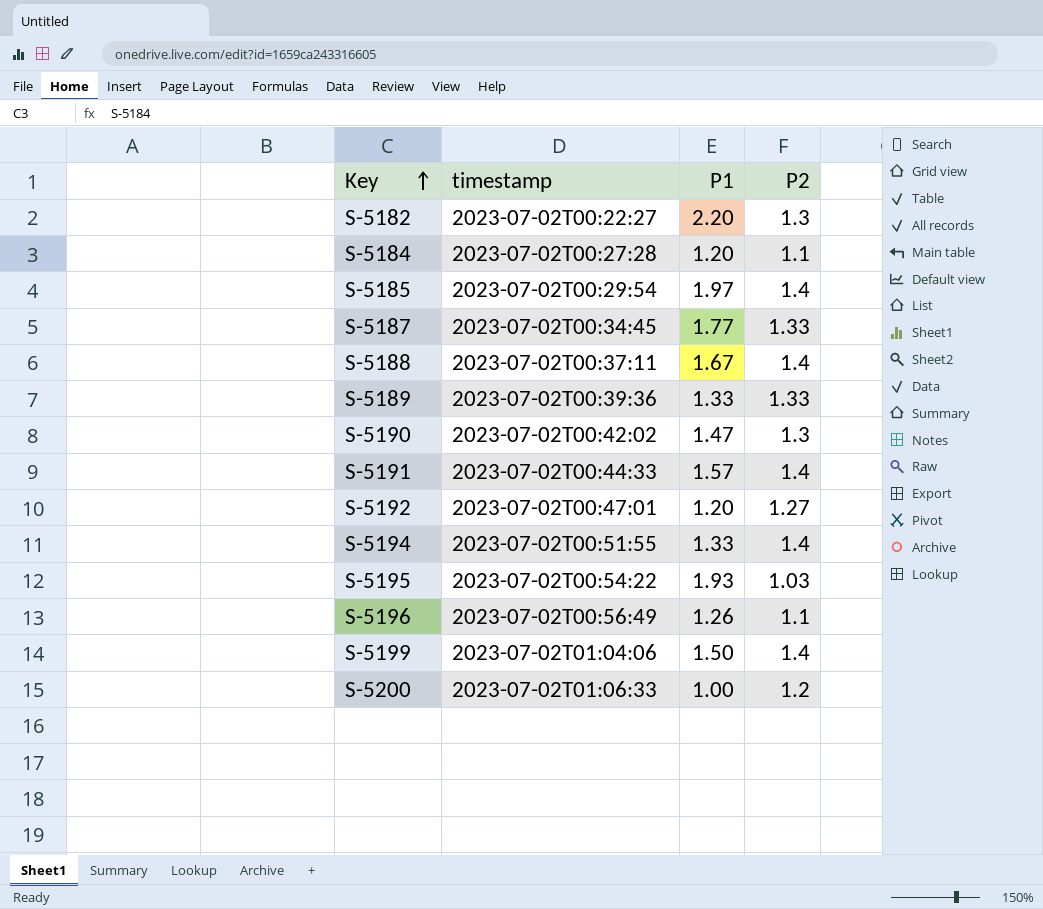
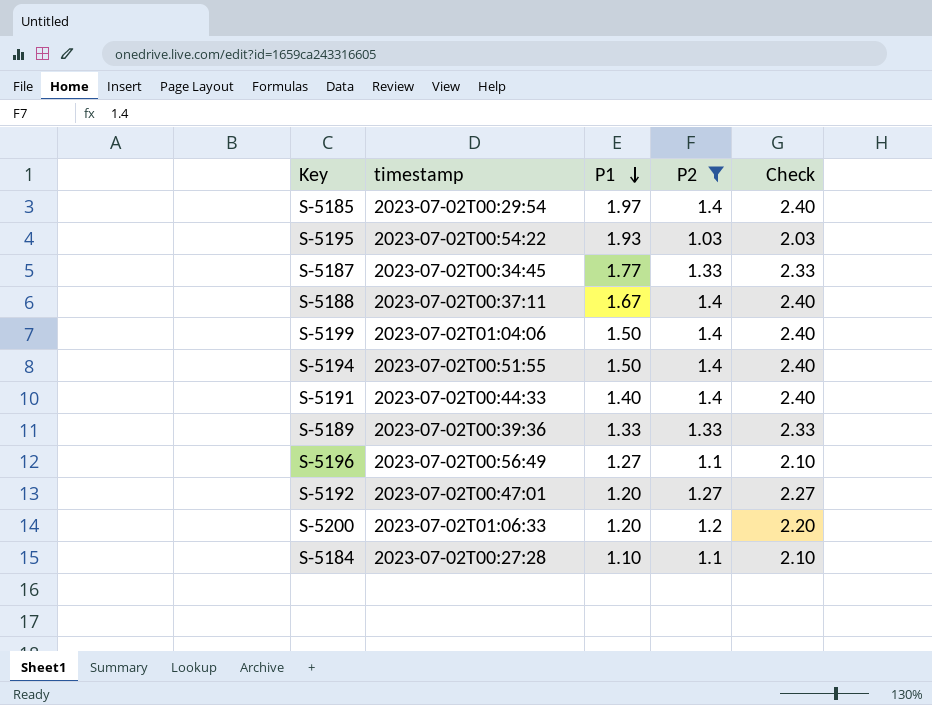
filter: none -> P2 != 1.3
row order: Key ascending -> P1 descending
column Check | formula: none -> [P2] + 1
S-5194 | P1: 1.33 -> 1.50
S-5191 | P1: 1.57 -> 1.40
S-5196 | P1: 1.26 -> 1.27
S-5200 | P1: 1.00 -> 1.20
S-5184 | P1: 1.20 -> 1.10

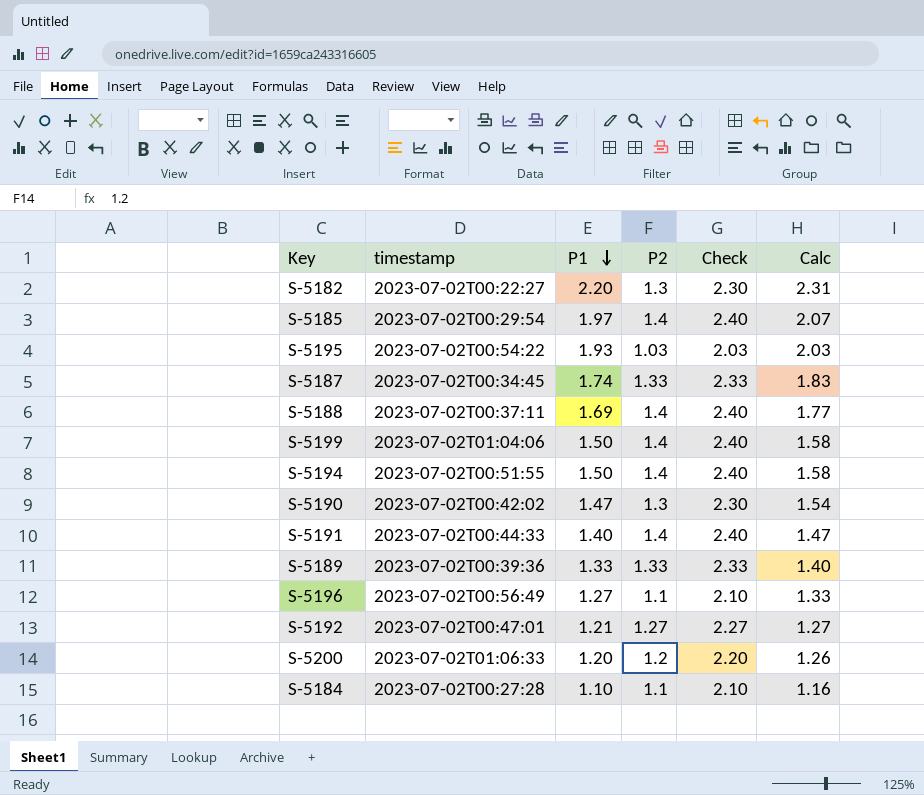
filter: P2 != 1.3 -> none
column Calc | formula: none -> [P1] * 1.05
S-5187 | P1: 1.77 -> 1.74
S-5188 | P1: 1.67 -> 1.69
S-5192 | P1: 1.20 -> 1.21

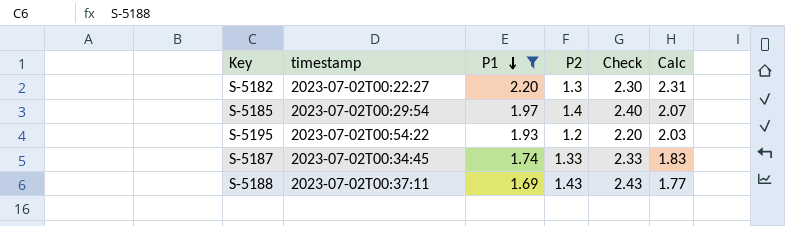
filter: none -> P1 >= 1.69
S-5195 | P2: 1.03 -> 1.2
S-5195 | Check: 2.03 -> 2.20
S-5188 | P2: 1.4 -> 1.43
S-5188 | Check: 2.40 -> 2.43

